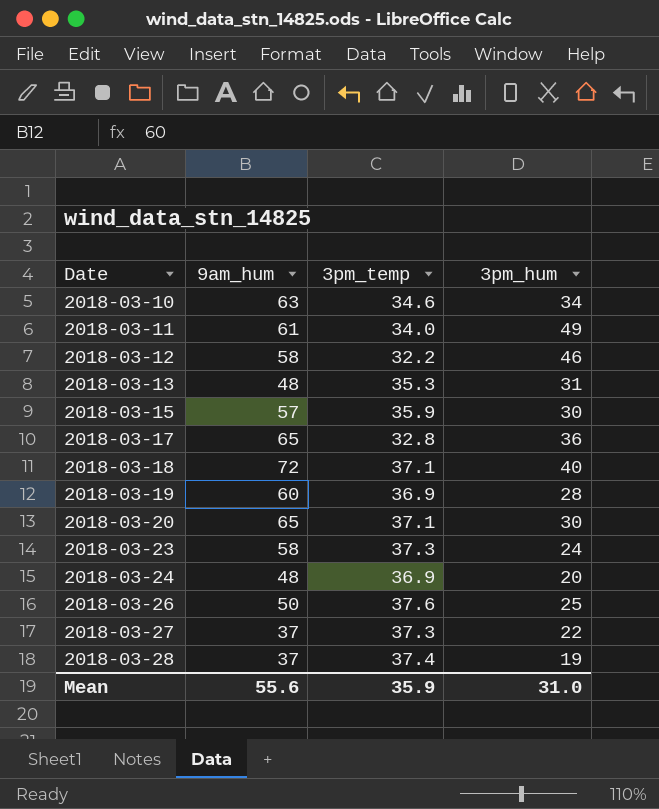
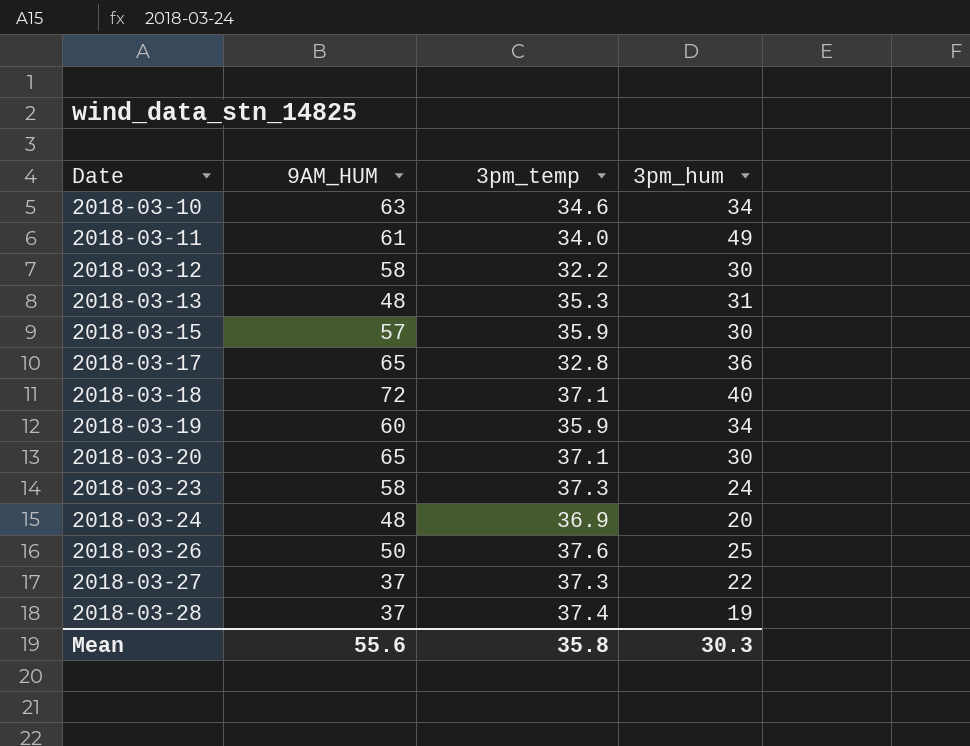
column name: 9am_hum -> 9AM_HUM
2018-03-12 | 3pm_hum: 46 -> 30
2018-03-19 | 3pm_temp: 36.9 -> 35.9
2018-03-19 | 3pm_hum: 28 -> 34
Mean | 3pm_temp: 35.9 -> 35.8
Mean | 3pm_hum: 31.0 -> 30.3

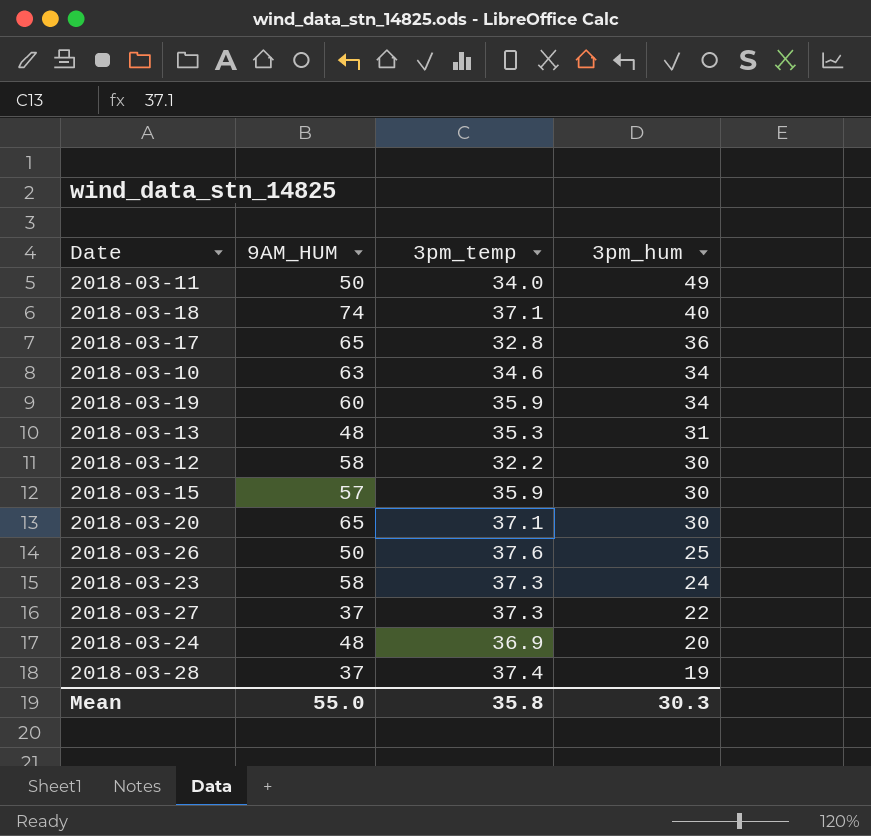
row order: Date ascending -> 3pm_hum descending
2018-03-11 | 9AM_HUM: 61 -> 50
2018-03-18 | 9AM_HUM: 72 -> 74
Mean | 9AM_HUM: 55.6 -> 55.0

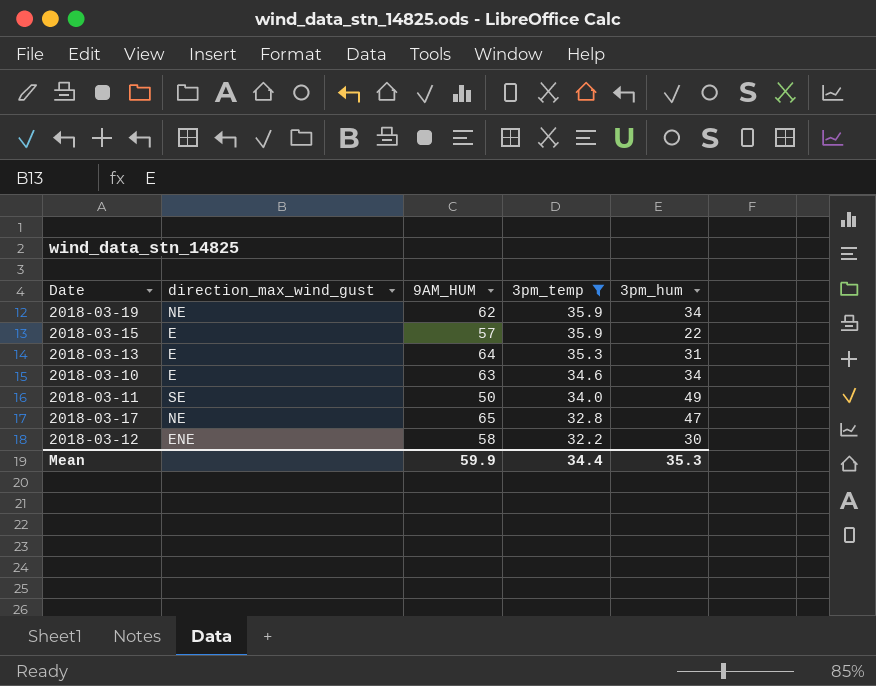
filter: none -> 3pm_temp <= 35.9
row order: 3pm_hum descending -> 3pm_temp descending
column direction_max_wind_gust | position: none -> 2
2018-03-19 | 9AM_HUM: 60 -> 62
2018-03-15 | 3pm_hum: 30 -> 22
2018-03-13 | 9AM_HUM: 48 -> 64
2018-03-17 | 3pm_hum: 36 -> 47
Mean | 9AM_HUM: 55.0 -> 59.9
Mean | 3pm_temp: 35.8 -> 34.4
Mean | 3pm_hum: 30.3 -> 35.3

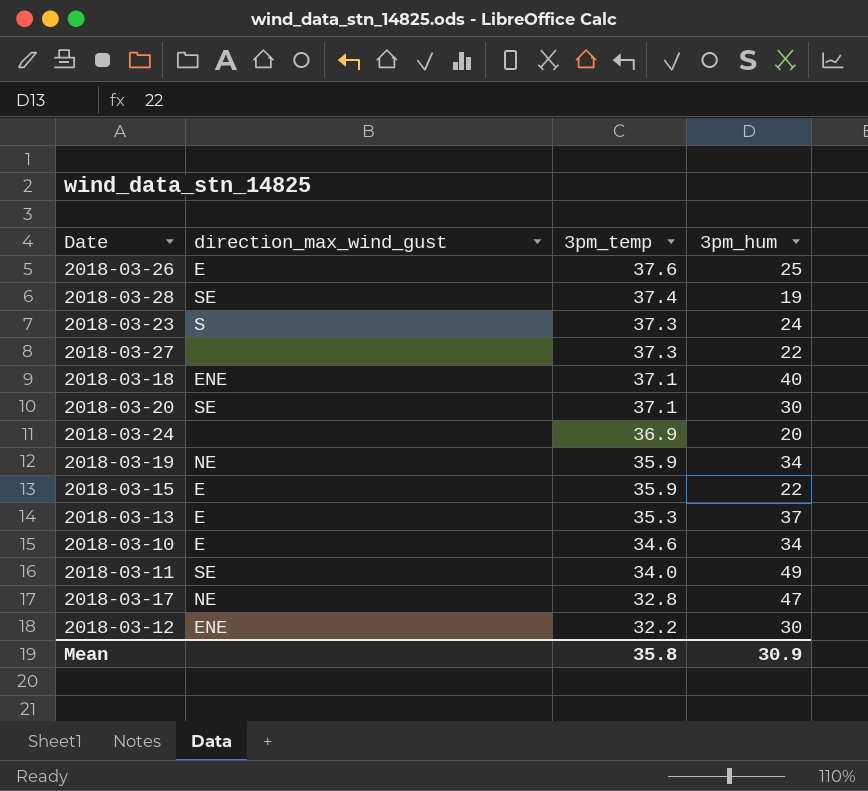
filter: 3pm_temp <= 35.9 -> none
column 9AM_HUM | position: 3 -> none
2018-03-13 | 3pm_hum: 31 -> 37
Mean | 3pm_temp: 34.4 -> 35.8
Mean | 3pm_hum: 35.3 -> 30.9

